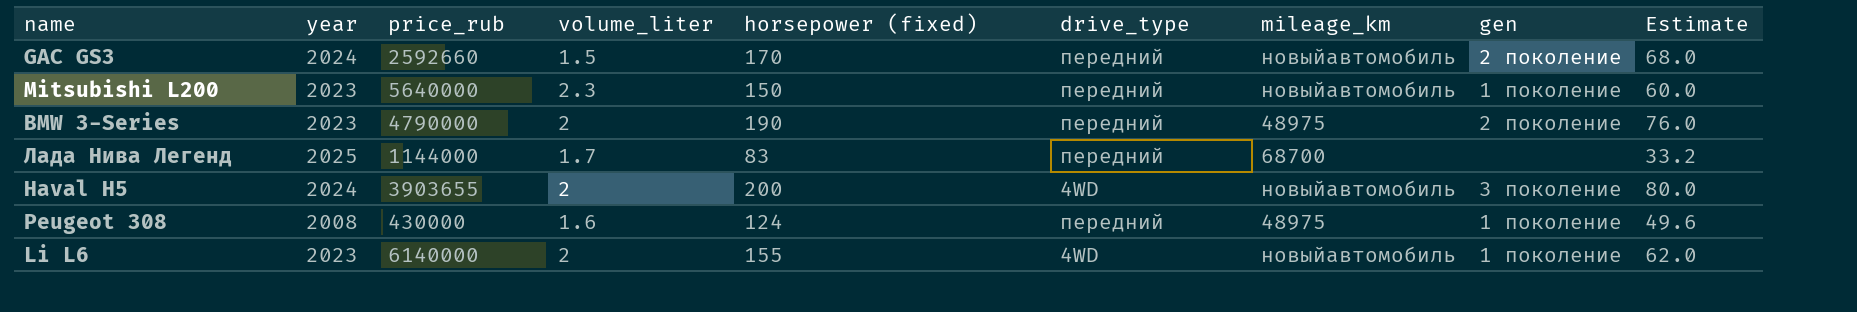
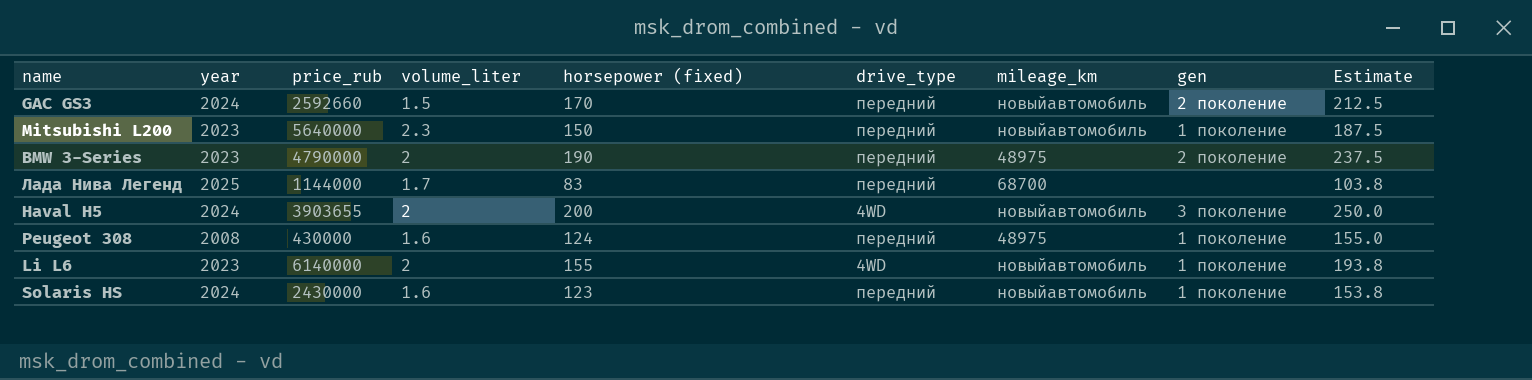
column Estimate | formula: [horsepower (fixed)] * 0.4 -> [horsepower (fixed)] * 1.25
row Solaris HS: none -> 2024 | 2430000 | 1.6 | 123 | передний | новыйавтомобиль | 1 поколение | 153.8

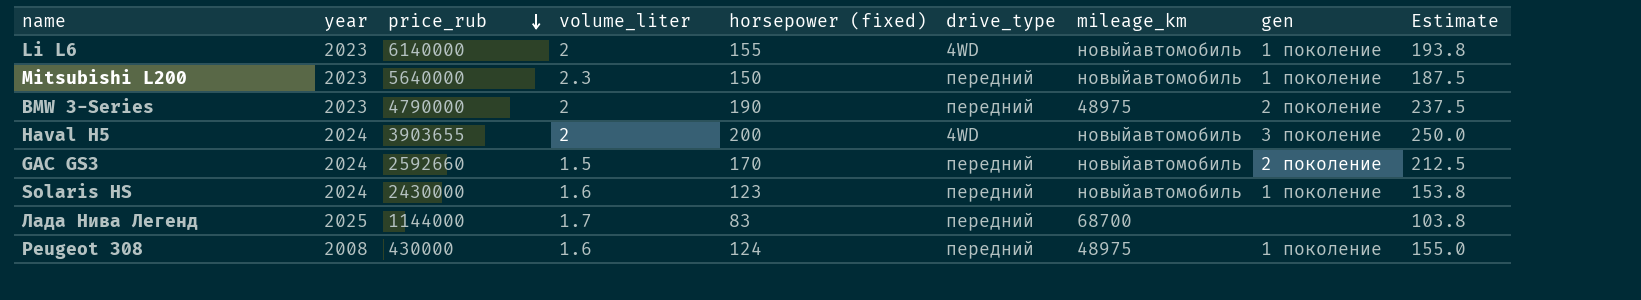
row order: none -> price_rub descending

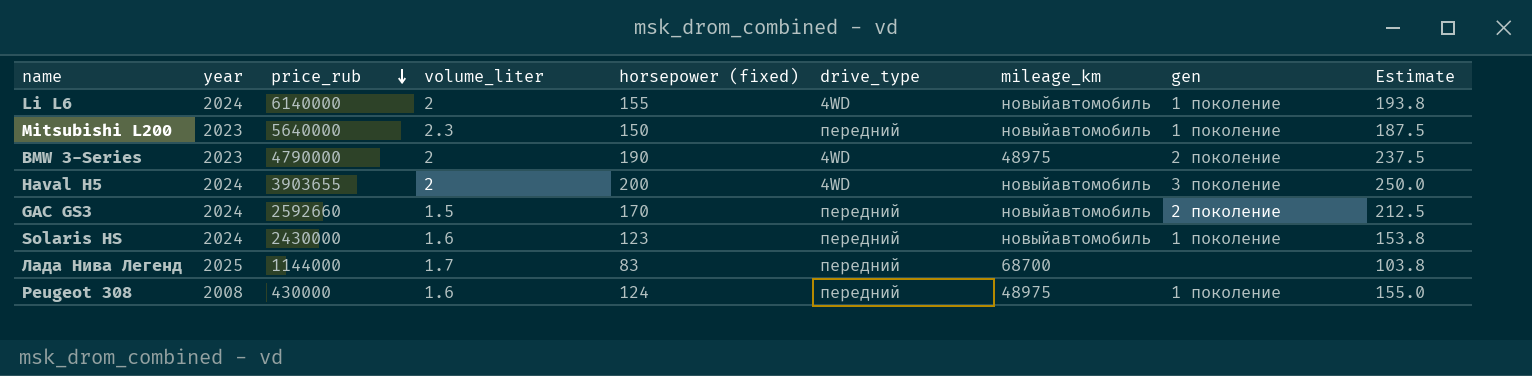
Li L6 | year: 2023 -> 2024
BMW 3-Series | drive_type: передний -> 4WD

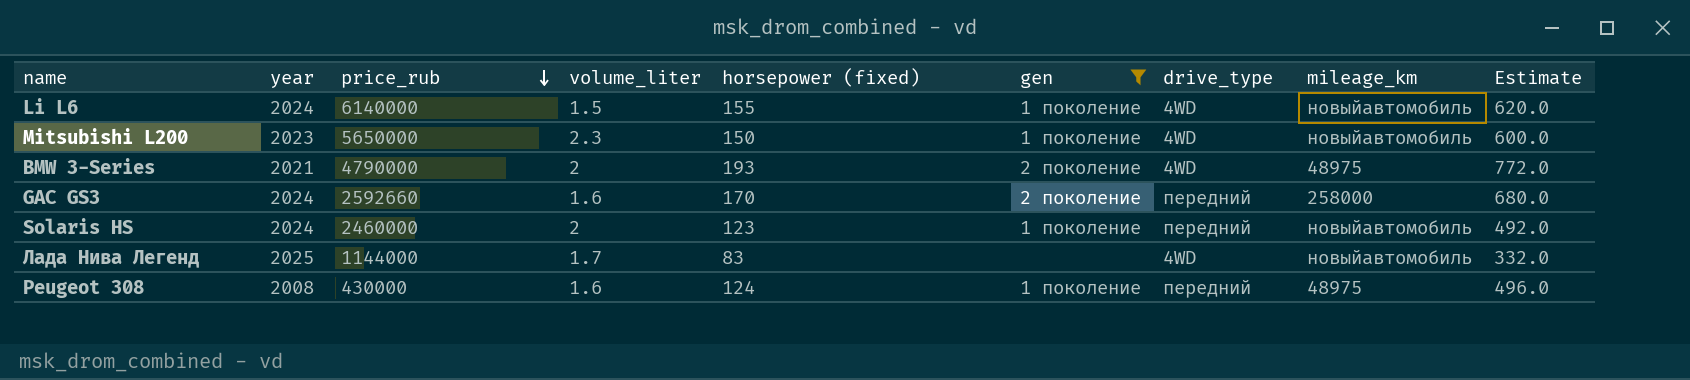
filter: none -> gen != 3 поколение
column gen | position: 8 -> 6
column Estimate | formula: [horsepower (fixed)] * 1.25 -> [horsepower (fixed)] * 4
Li L6 | volume_liter: 2 -> 1.5
Mitsubishi L200 | price_rub: 5640000 -> 5650000
Mitsubishi L200 | drive_type: передний -> 4WD
BMW 3-Series | year: 2023 -> 2021
BMW 3-Series | horsepower (fixed): 190 -> 193
GAC GS3 | volume_liter: 1.5 -> 1.6
GAC GS3 | mileage_km: новыйавтомобиль -> 258000
Solaris HS | price_rub: 2430000 -> 2460000
Solaris HS | volume_liter: 1.6 -> 2
Лада Нива Легенд | drive_type: передний -> 4WD
Лада Нива Легенд | mileage_km: 68700 -> новыйавтомобиль

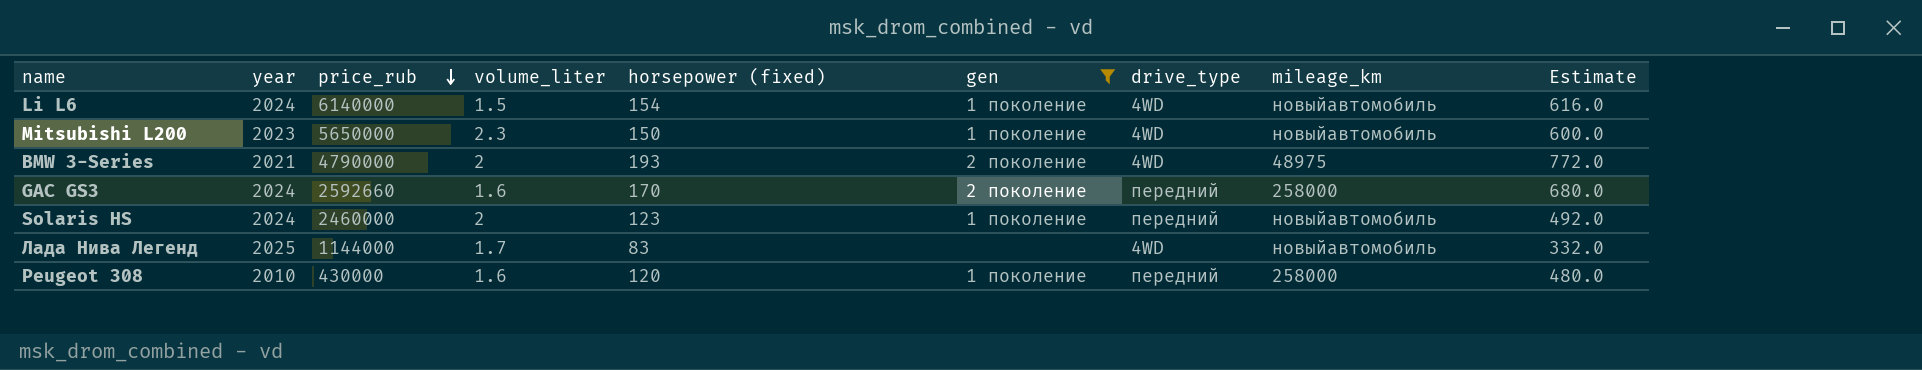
Li L6 | horsepower (fixed): 155 -> 154
Li L6 | Estimate: 620.0 -> 616.0
Peugeot 308 | year: 2008 -> 2010
Peugeot 308 | horsepower (fixed): 124 -> 120
Peugeot 308 | mileage_km: 48975 -> 258000
Peugeot 308 | Estimate: 496.0 -> 480.0

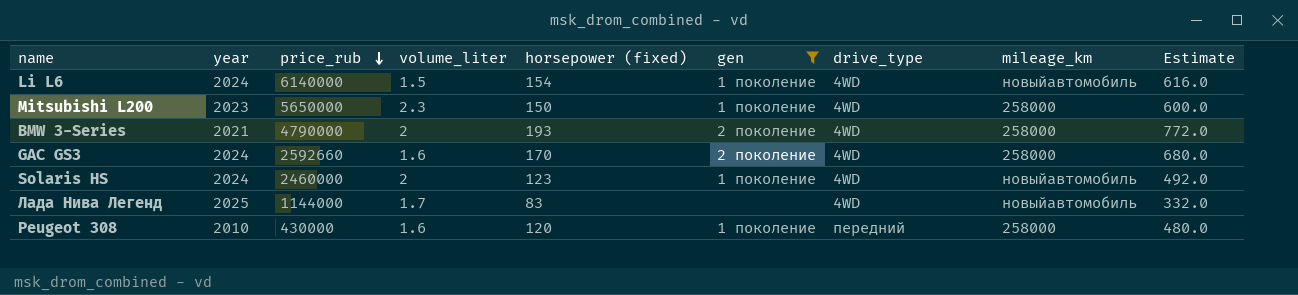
Mitsubishi L200 | mileage_km: новыйавтомобиль -> 258000
BMW 3-Series | mileage_km: 48975 -> 258000
GAC GS3 | drive_type: передний -> 4WD
Solaris HS | drive_type: передний -> 4WD

